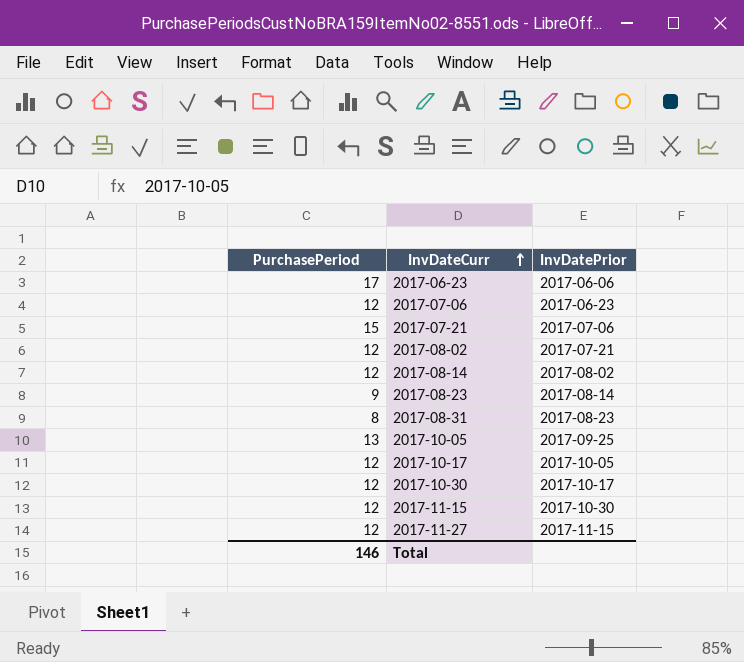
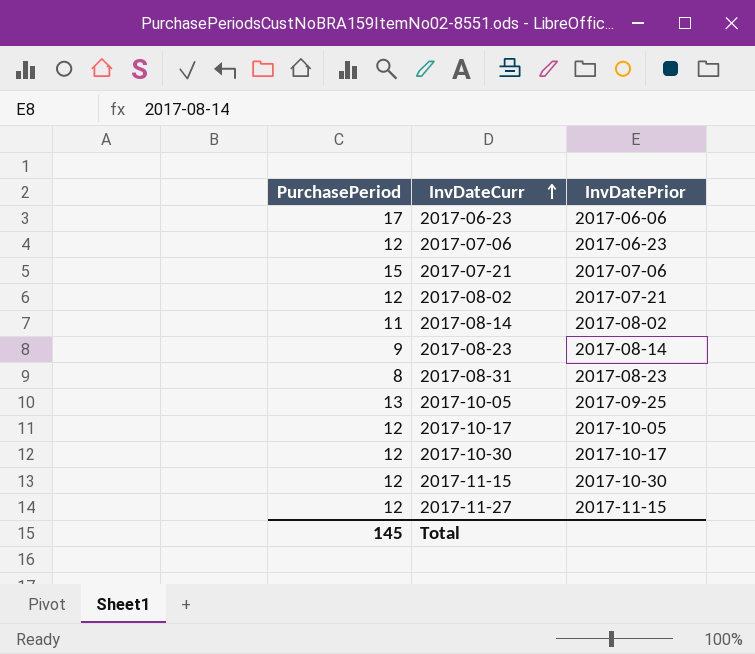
2017-08-14 | PurchasePeriod: 12 -> 11
Total | PurchasePeriod: 146 -> 145

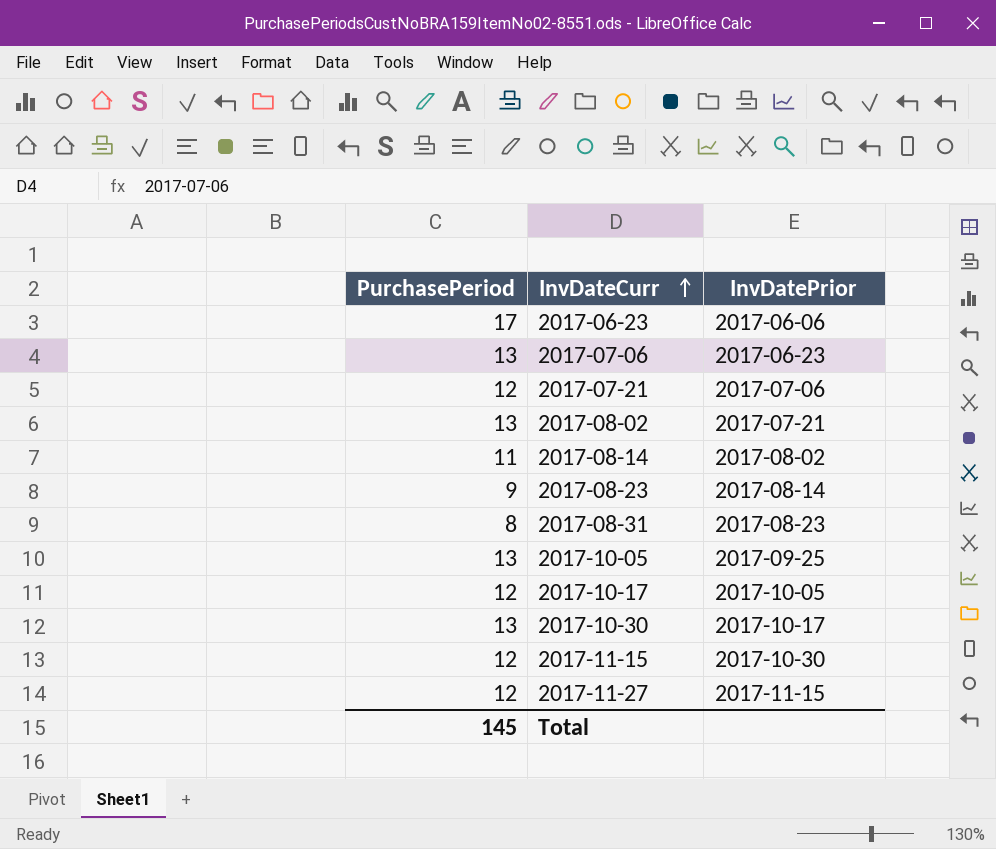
2017-07-06 | PurchasePeriod: 12 -> 13
2017-07-21 | PurchasePeriod: 15 -> 12
2017-08-02 | PurchasePeriod: 12 -> 13
2017-10-30 | PurchasePeriod: 12 -> 13

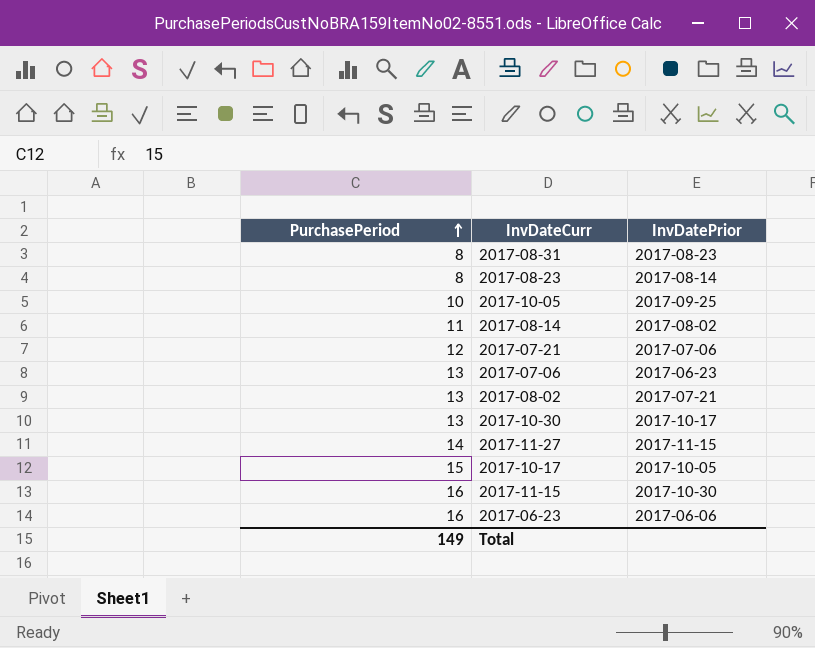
row order: InvDateCurr ascending -> PurchasePeriod ascending
2017-08-23 | PurchasePeriod: 9 -> 8
2017-10-05 | PurchasePeriod: 13 -> 10
2017-11-27 | PurchasePeriod: 12 -> 14
2017-10-17 | PurchasePeriod: 12 -> 15
2017-11-15 | PurchasePeriod: 12 -> 16
2017-06-23 | PurchasePeriod: 17 -> 16
Total | PurchasePeriod: 145 -> 149

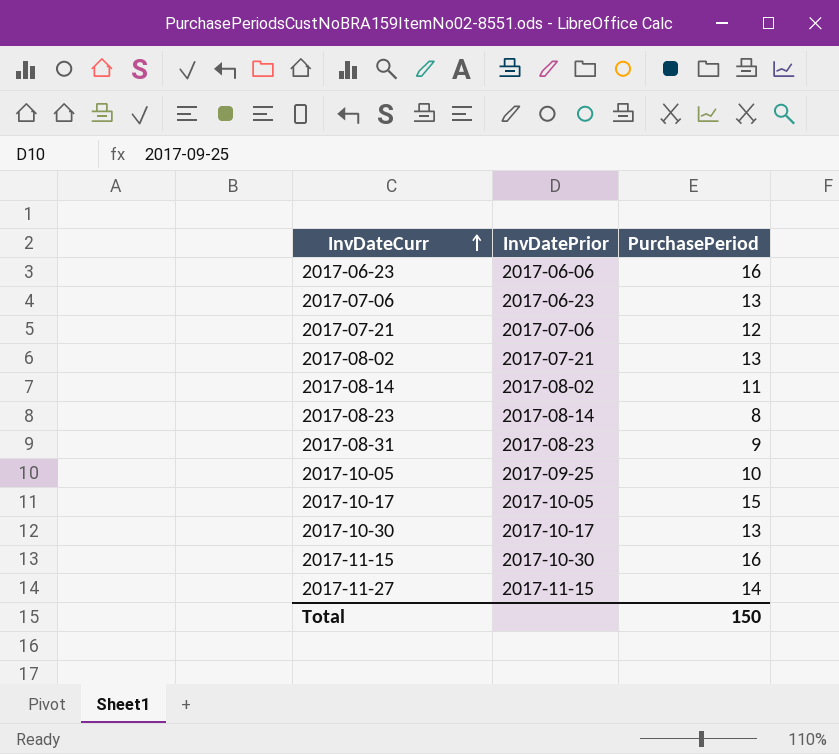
row order: PurchasePeriod ascending -> InvDateCurr ascending
column PurchasePeriod | position: 1 -> 3
2017-08-31 | PurchasePeriod: 8 -> 9
Total | PurchasePeriod: 149 -> 150

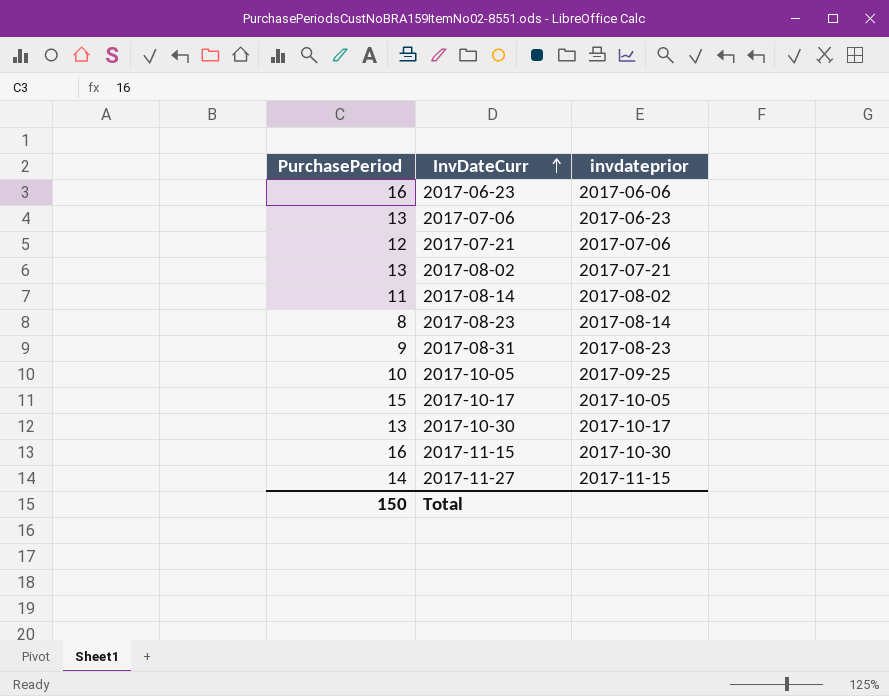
column PurchasePeriod | position: 3 -> 1
column name: InvDatePrior -> invdateprior

